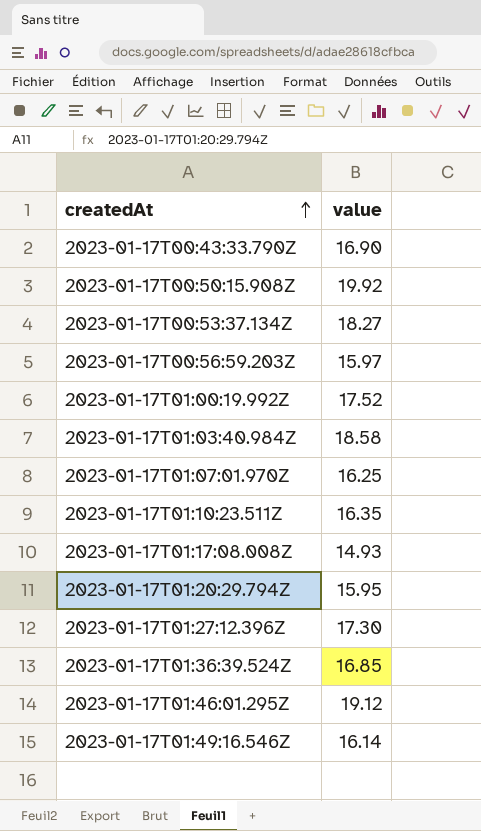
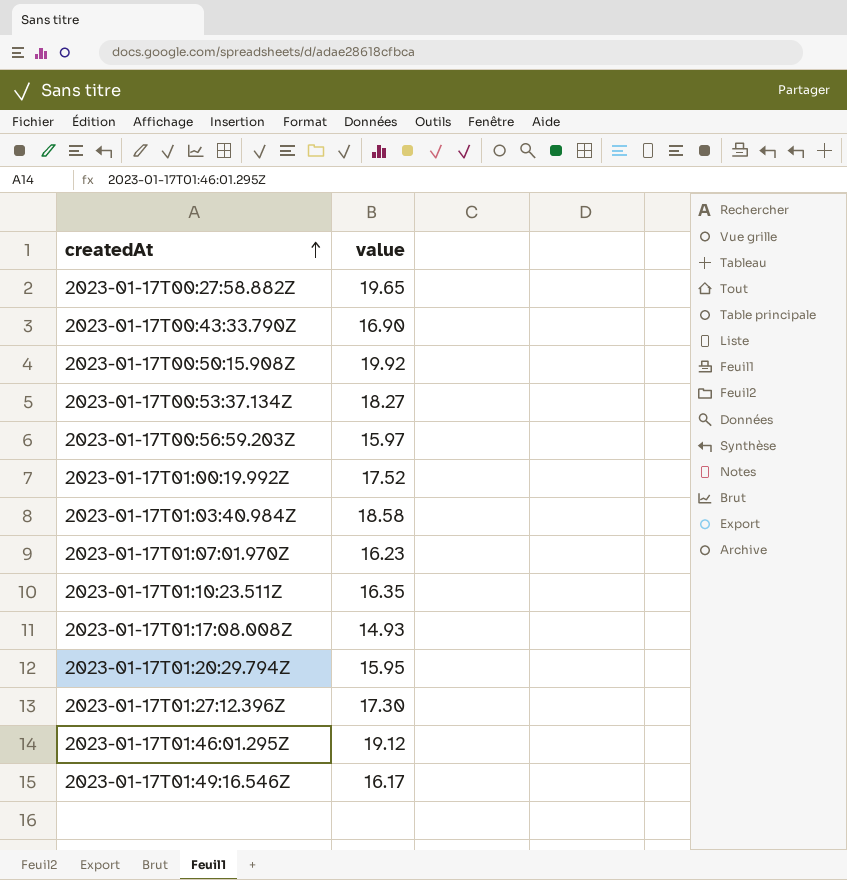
row 2023-01-17T01:36:39.524Z: 16.85 -> none
row 2023-01-17T00:27:58.882Z: none -> 19.65
2023-01-17T01:07:01.970Z | value: 16.25 -> 16.23
2023-01-17T01:49:16.546Z | value: 16.14 -> 16.17

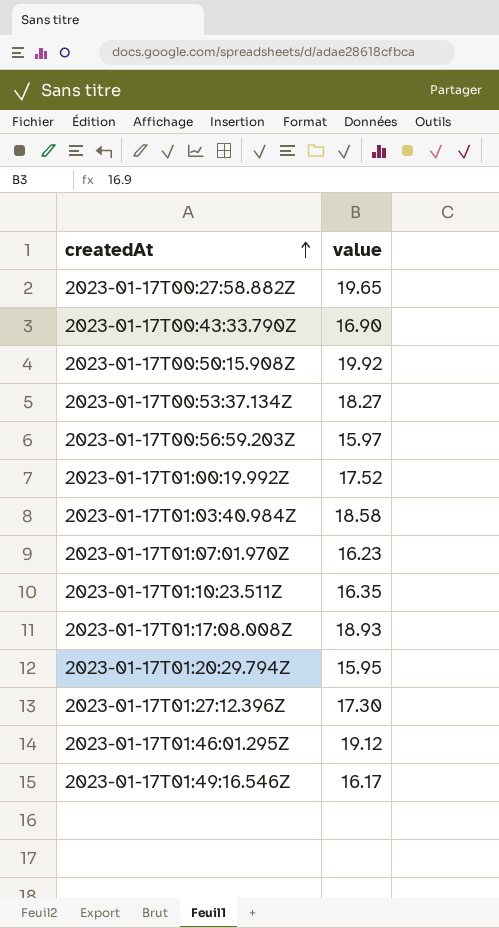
2023-01-17T01:17:08.008Z | value: 14.93 -> 18.93

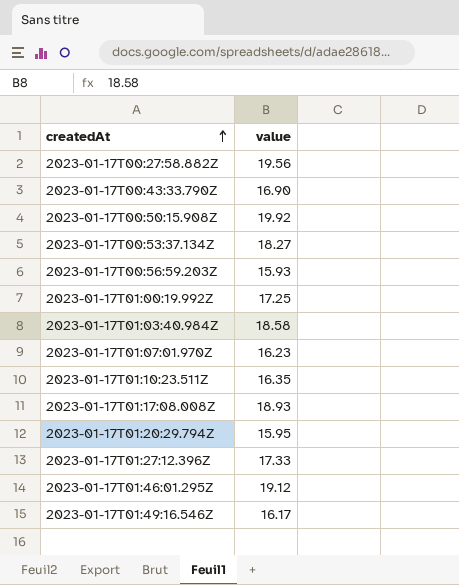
2023-01-17T00:27:58.882Z | value: 19.65 -> 19.56
2023-01-17T00:56:59.203Z | value: 15.97 -> 15.93
2023-01-17T01:00:19.992Z | value: 17.52 -> 17.25
2023-01-17T01:27:12.396Z | value: 17.30 -> 17.33

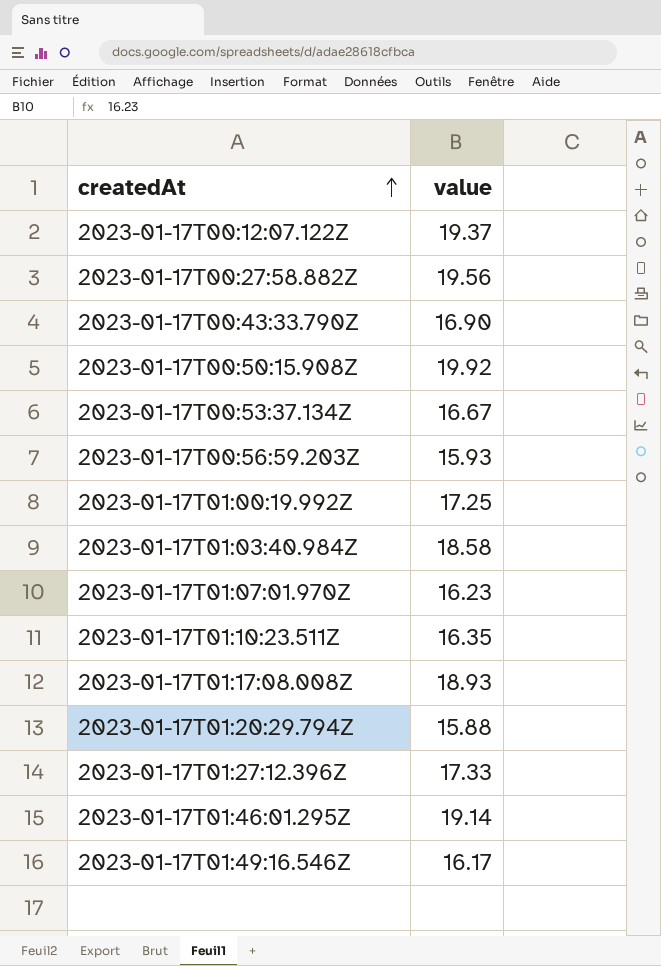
row 2023-01-17T00:12:07.122Z: none -> 19.37
2023-01-17T00:53:37.134Z | value: 18.27 -> 16.67
2023-01-17T01:20:29.794Z | value: 15.95 -> 15.88
2023-01-17T01:46:01.295Z | value: 19.12 -> 19.14

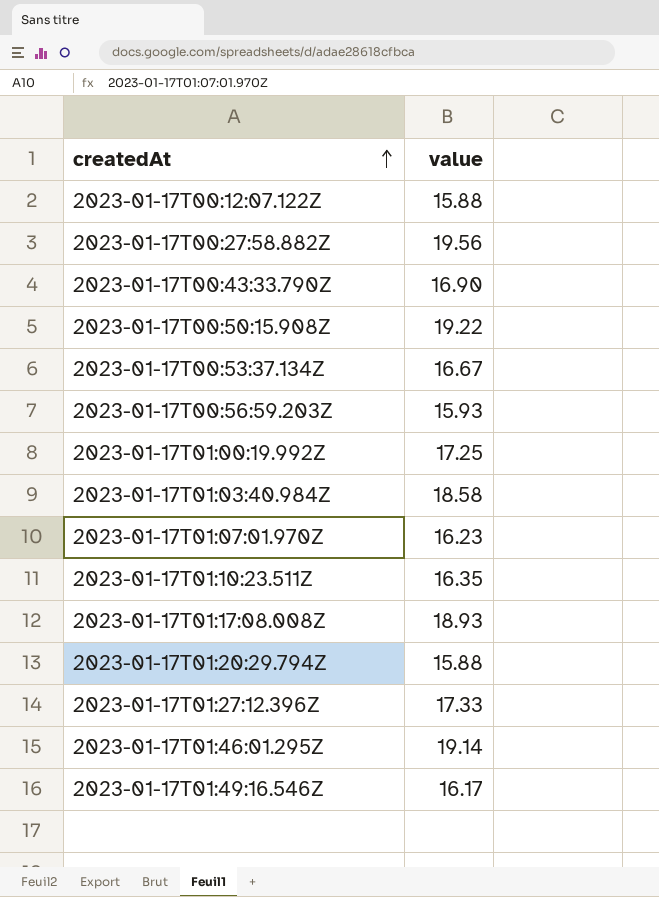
2023-01-17T00:12:07.122Z | value: 19.37 -> 15.88
2023-01-17T00:50:15.908Z | value: 19.92 -> 19.22

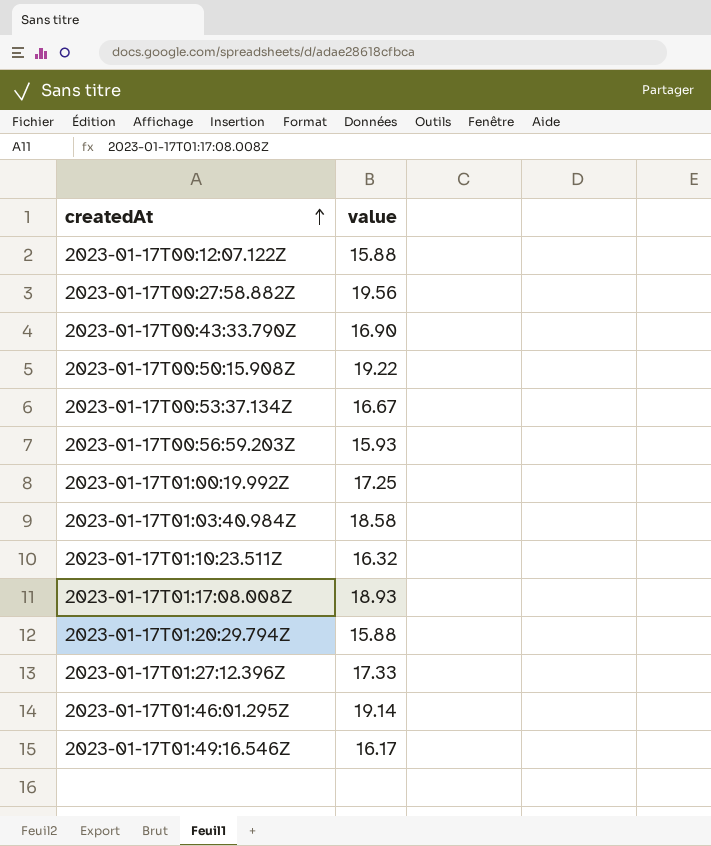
row 2023-01-17T01:07:01.970Z: 16.23 -> none
2023-01-17T01:10:23.511Z | value: 16.35 -> 16.32

